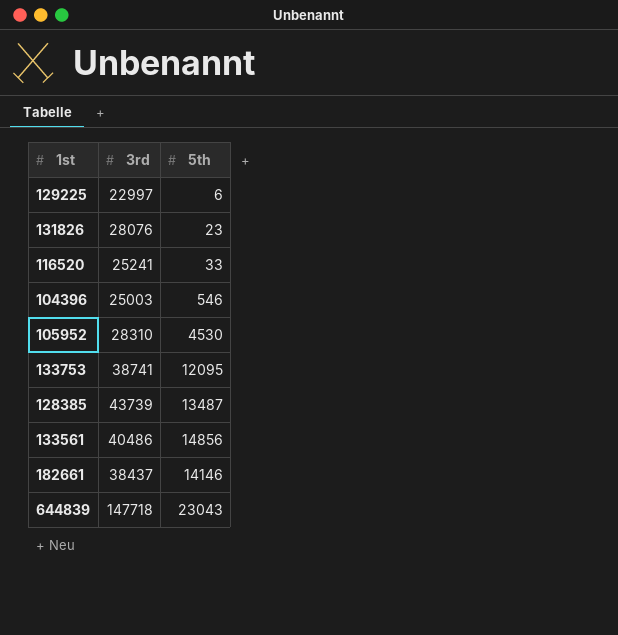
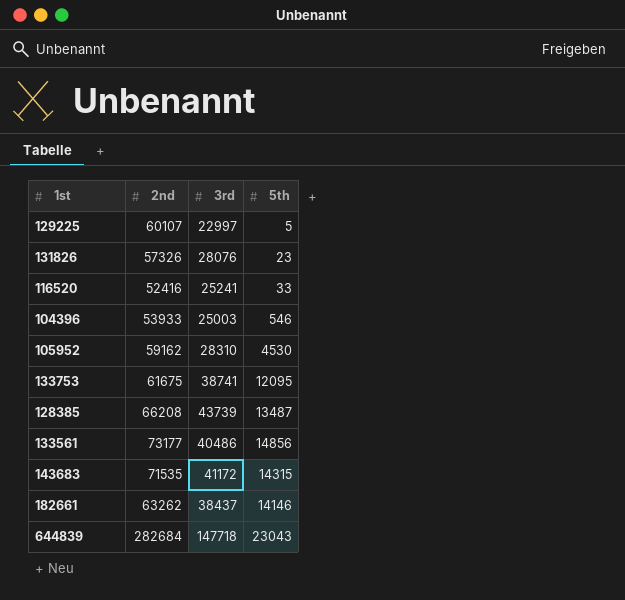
column 2nd | position: none -> 2
129225 | 5th: 6 -> 5
row 143683: none -> 71535 | 41172 | 14315

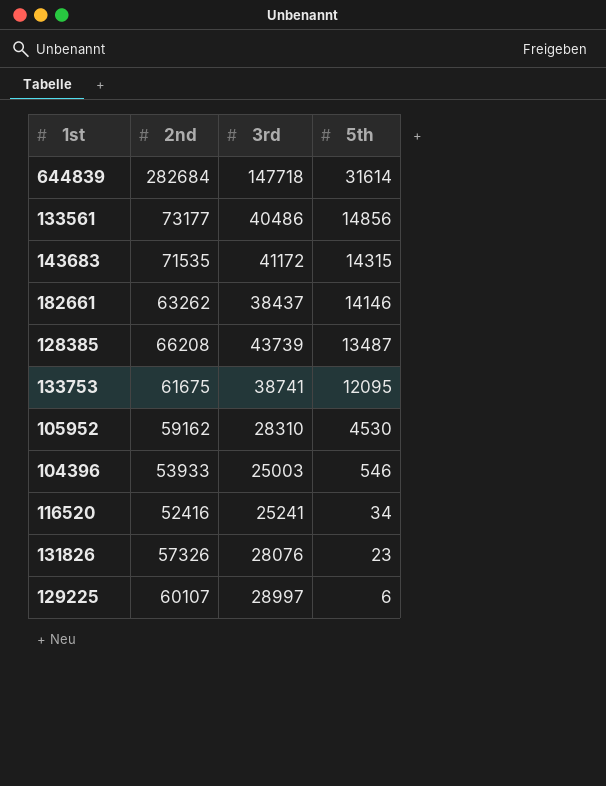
row order: none -> 5th descending
644839 | 5th: 23043 -> 31614
116520 | 5th: 33 -> 34
129225 | 3rd: 22997 -> 28997
129225 | 5th: 5 -> 6

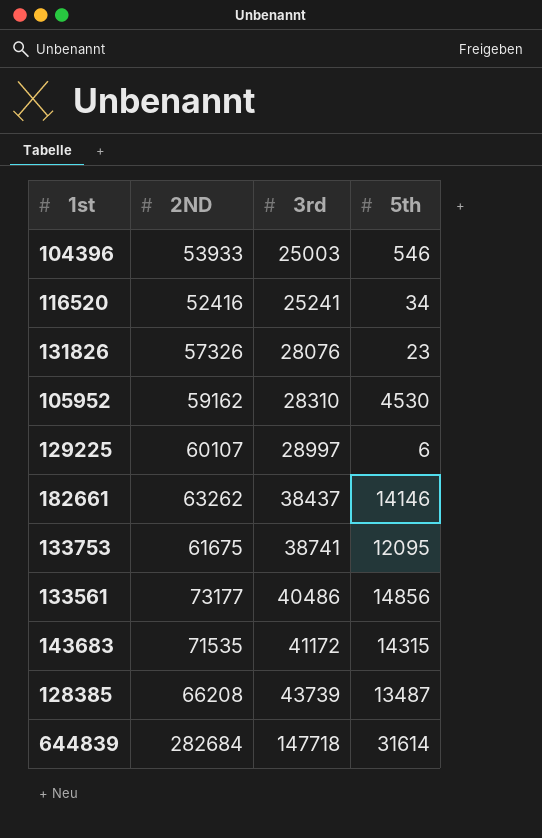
row order: 5th descending -> 3rd ascending
column name: 2nd -> 2ND

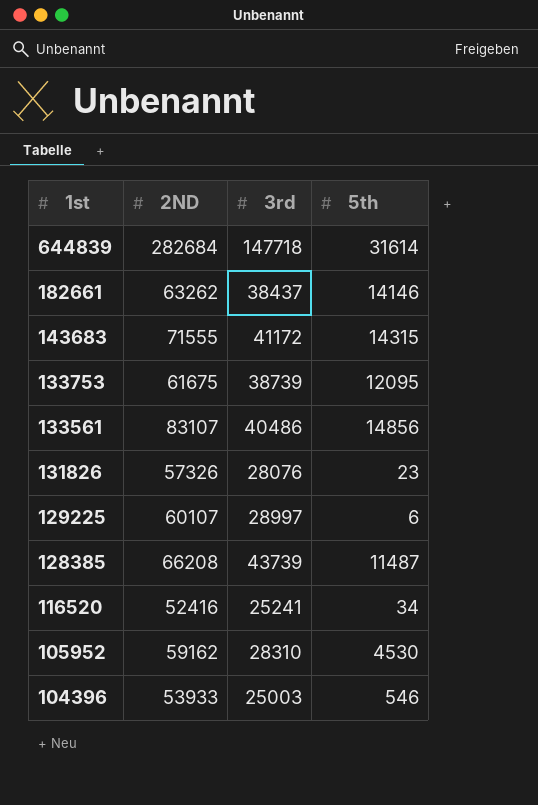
row order: 3rd ascending -> 1st descending
143683 | 2ND: 71535 -> 71555
133753 | 3rd: 38741 -> 38739
133561 | 2ND: 73177 -> 83107
128385 | 5th: 13487 -> 11487

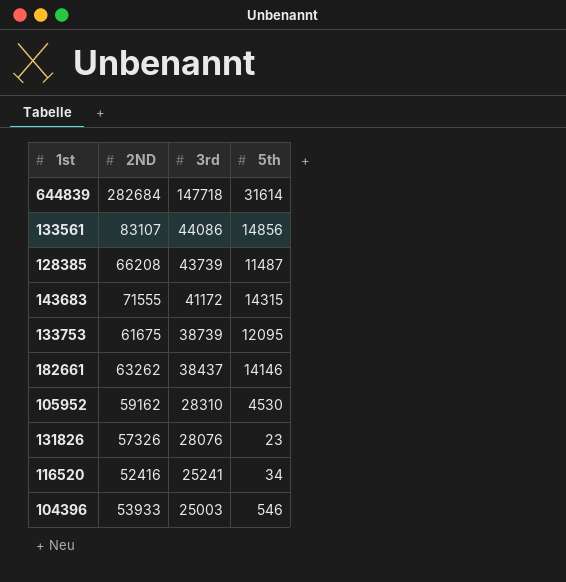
row order: 1st descending -> 3rd descending
row 129225: 60107 | 28997 | 6 -> none
133561 | 3rd: 40486 -> 44086

